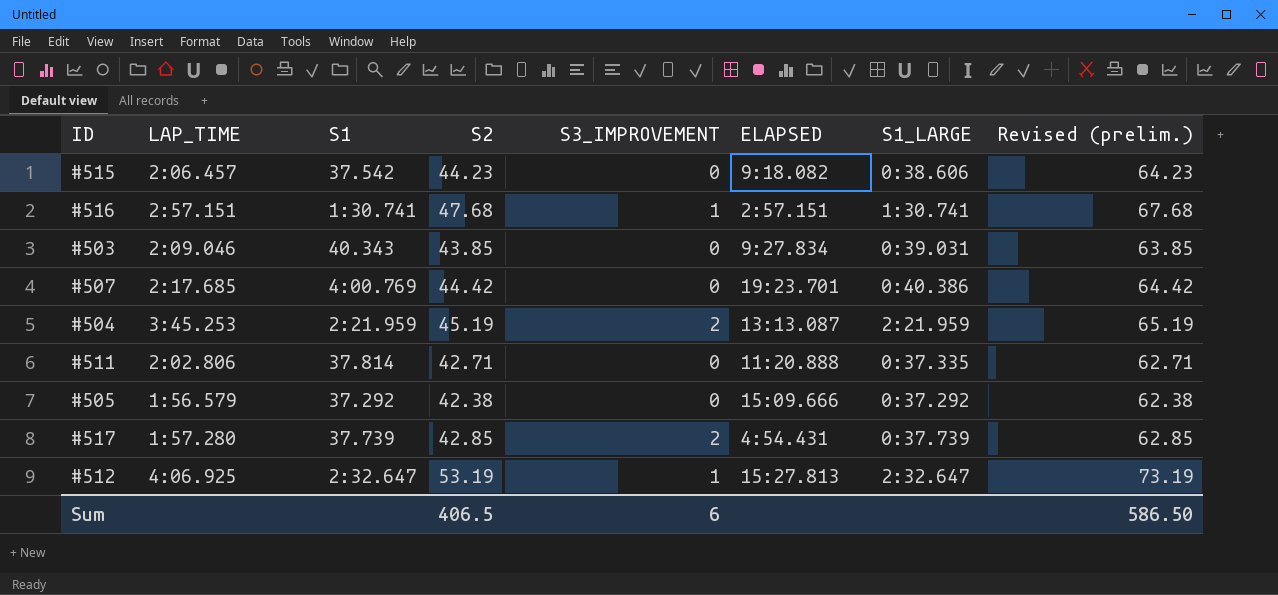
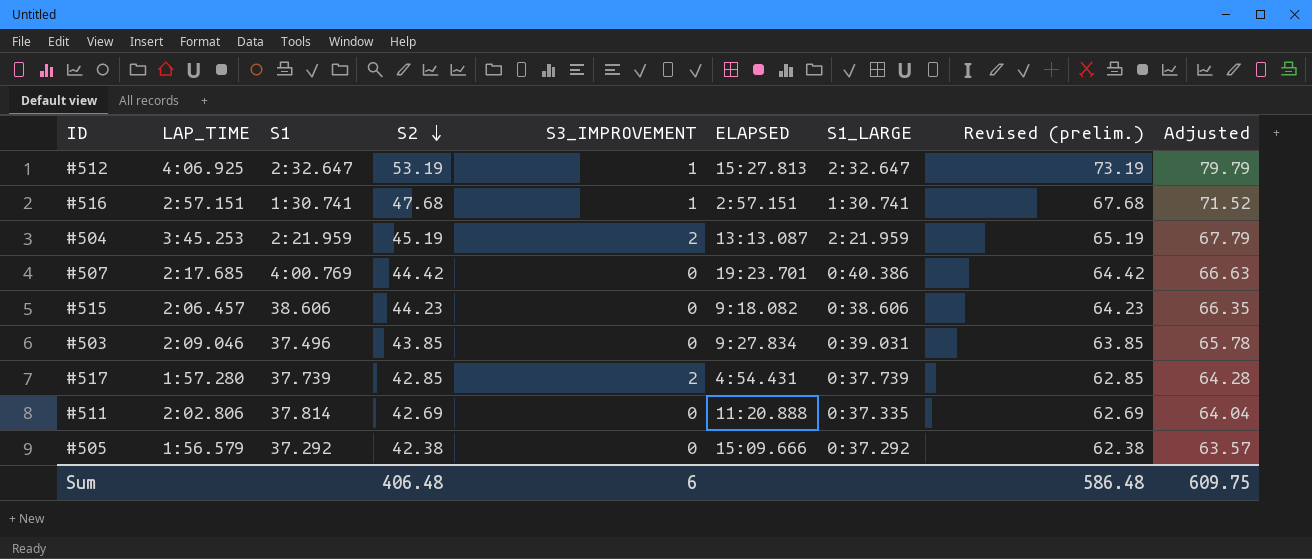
row order: none -> S2 descending
column Adjusted | formula: none -> [S2] * 1.5
#515 | S1: 37.542 -> 38.606
#503 | S1: 40.343 -> 37.496
#511 | S2: 42.71 -> 42.69
#511 | Revised (prelim.): 62.71 -> 62.69
Sum | S2: 406.5 -> 406.48
Sum | Revised (prelim.): 586.50 -> 586.48

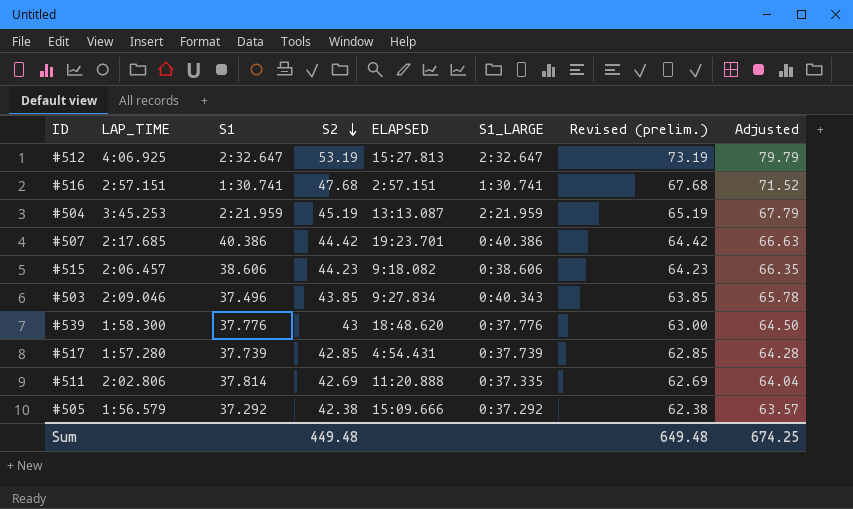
column S3_IMPROVEMENT | position: 5 -> none
#507 | S1: 4:00.769 -> 40.386
#503 | S1_LARGE: 0:39.031 -> 0:40.343
row #539: none -> 1:58.300 | 37.776 | 43 | 18:48.620 | 0:37.776 | 63.00 | 64.50
Sum | S2: 406.48 -> 449.48
Sum | Revised (prelim.): 586.48 -> 649.48
Sum | Adjusted: 609.75 -> 674.25

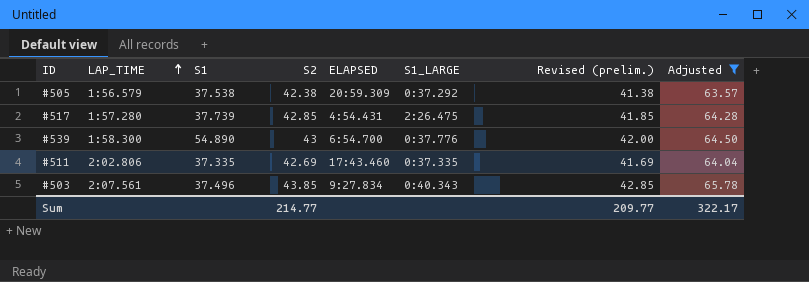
filter: none -> Adjusted <= 65.78
row order: S2 descending -> LAP_TIME ascending
column Revised (prelim.) | formula: [S2] + 20 -> [S2] - 1
#505 | S1: 37.292 -> 37.538
#505 | ELAPSED: 15:09.666 -> 20:59.309
#517 | S1_LARGE: 0:37.739 -> 2:26.475
#539 | S1: 37.776 -> 54.890
#539 | ELAPSED: 18:48.620 -> 6:54.700
#511 | S1: 37.814 -> 37.335
#511 | ELAPSED: 11:20.888 -> 17:43.460
#503 | LAP_TIME: 2:09.046 -> 2:07.561
Sum | S2: 449.48 -> 214.77
Sum | Revised (prelim.): 649.48 -> 209.77
Sum | Adjusted: 674.25 -> 322.17

